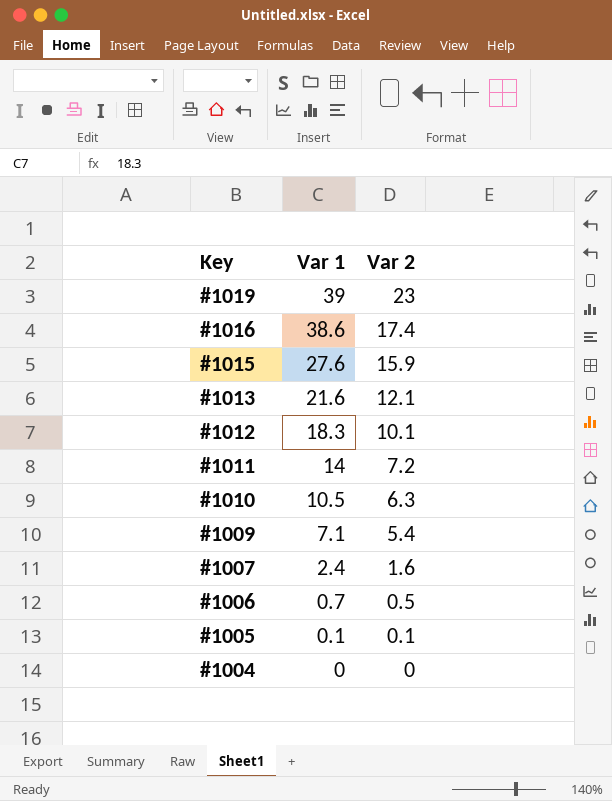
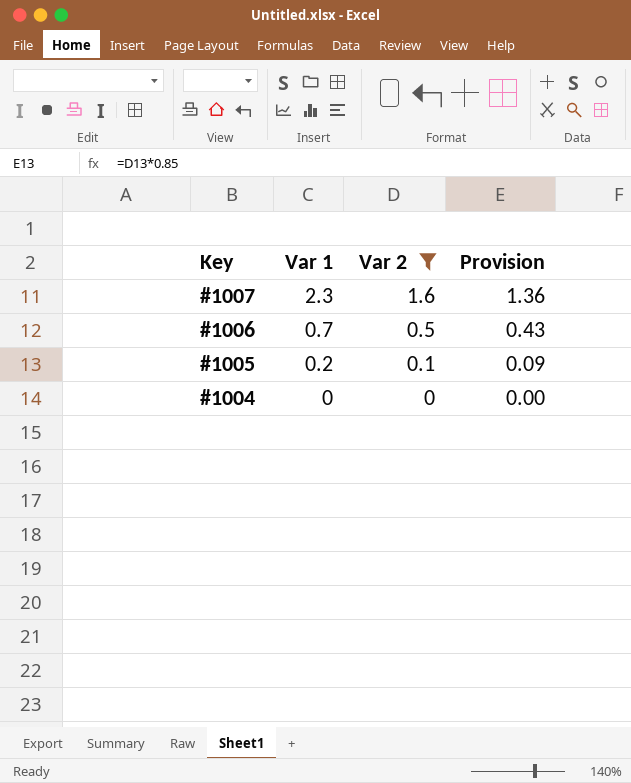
filter: none -> Var 2 <= 1.6
column Provision | formula: none -> [Var 2] * 0.85
#1007 | Var 1: 2.4 -> 2.3
#1005 | Var 1: 0.1 -> 0.2

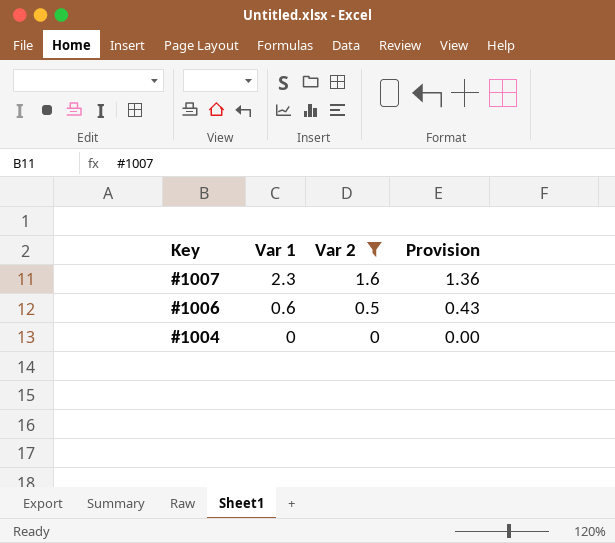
row #1005: 0.2 | 0.1 | 0.09 -> none
#1006 | Var 1: 0.7 -> 0.6

